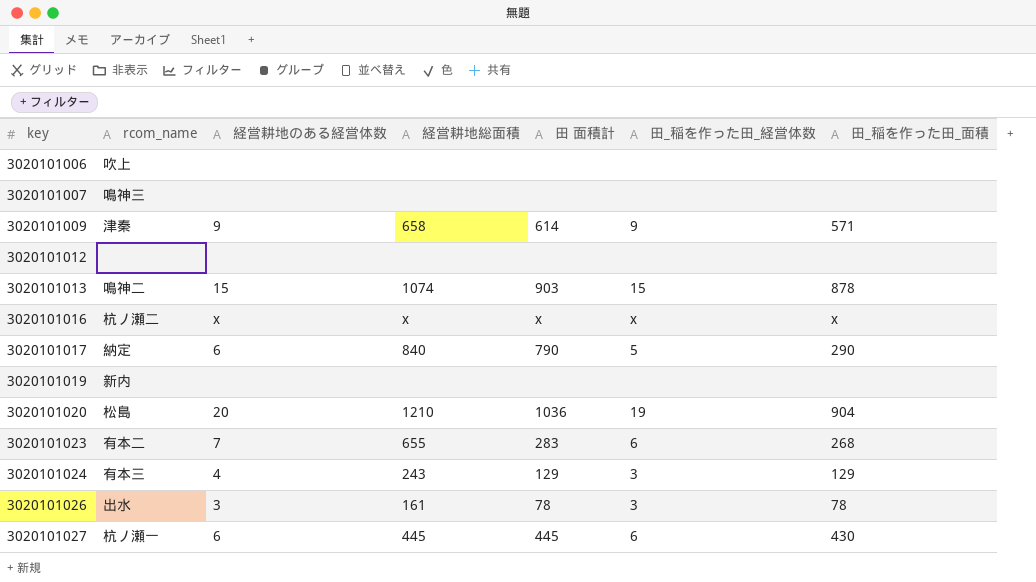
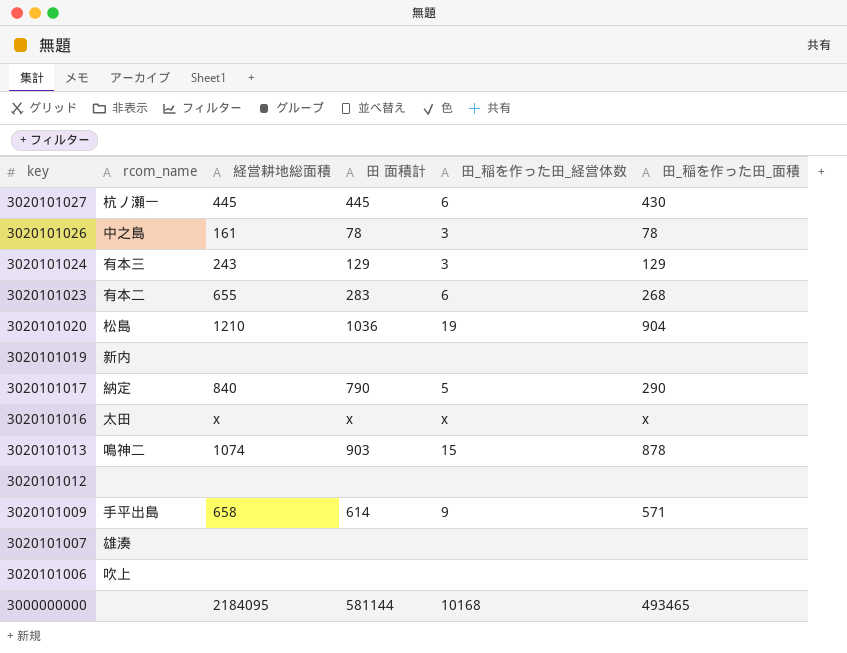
row order: key ascending -> key descending
column 経営耕地のある経営体数 | position: 3 -> none
3020101026 | rcom_name: 出水 -> 中之島
3020101016 | rcom_name: 杭ノ瀬二 -> 太田
3020101009 | rcom_name: 津秦 -> 手平出島
3020101007 | rcom_name: 鳴神三 -> 雄湊
row 3000000000: none -> none | 2184095 | 581144 | 10168 | 493465

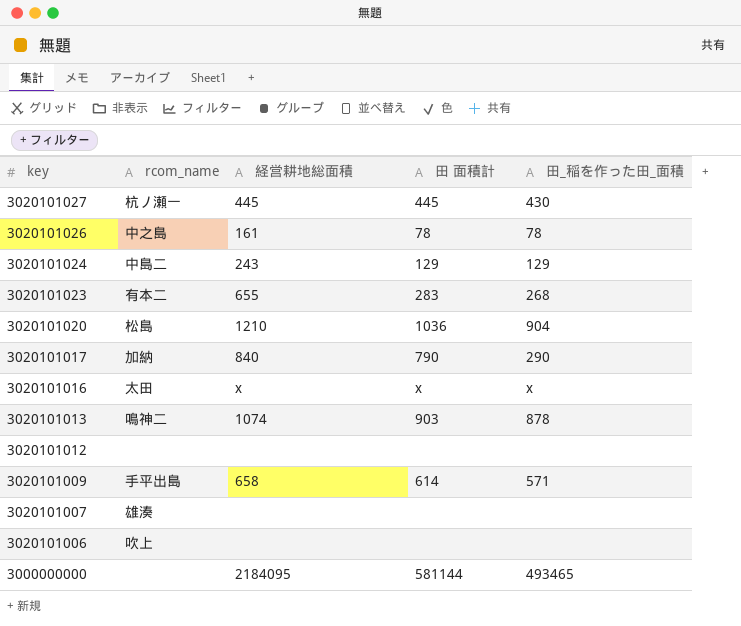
column 田_稲を作った田_経営体数 | position: 5 -> none
row 3020101019: 新内 | none | none | none | none -> none
3020101024 | rcom_name: 有本三 -> 中島二
3020101017 | rcom_name: 納定 -> 加納

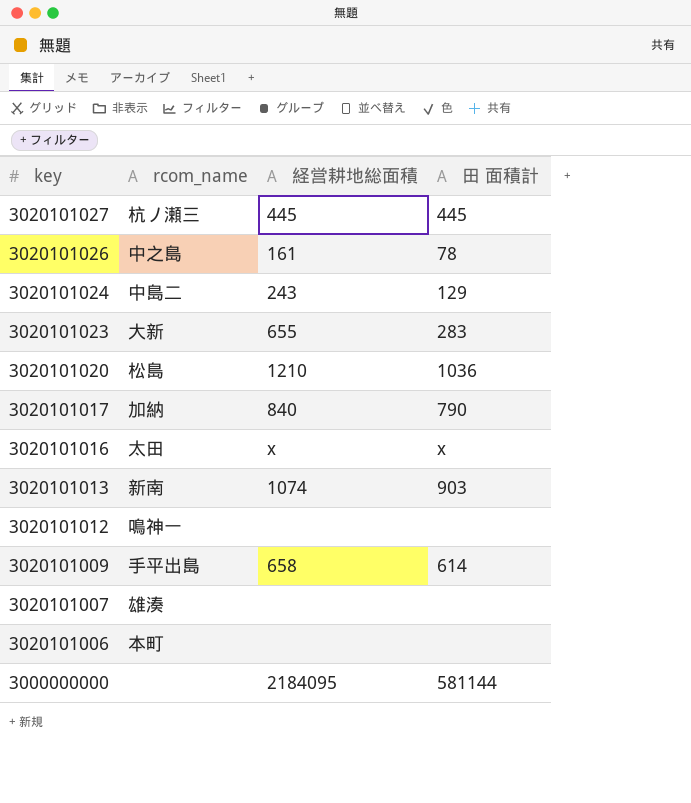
column 田_稲を作った田_面積 | position: 5 -> none
3020101027 | rcom_name: 杭ノ瀬一 -> 杭ノ瀬三
3020101023 | rcom_name: 有本二 -> 大新
3020101013 | rcom_name: 鳴神二 -> 新南
3020101012 | rcom_name: none -> 鳴神一
3020101006 | rcom_name: 吹上 -> 本町

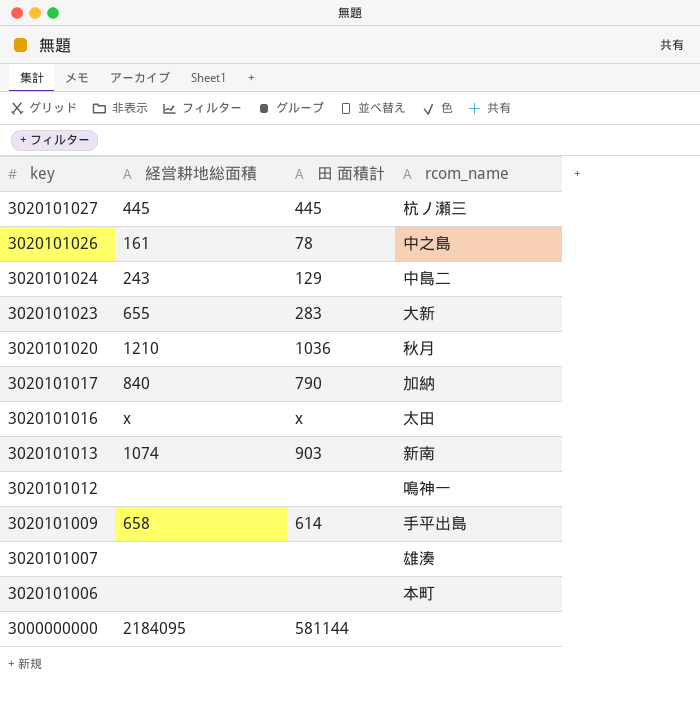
column rcom_name | position: 2 -> 4
3020101020 | rcom_name: 松島 -> 秋月

